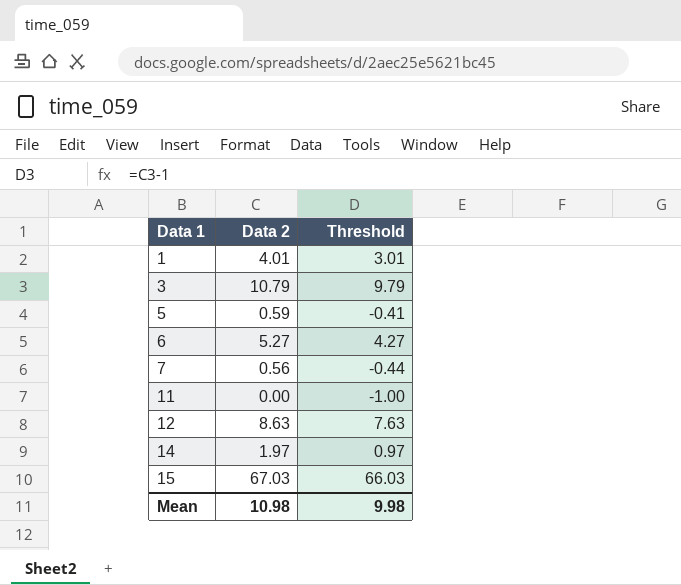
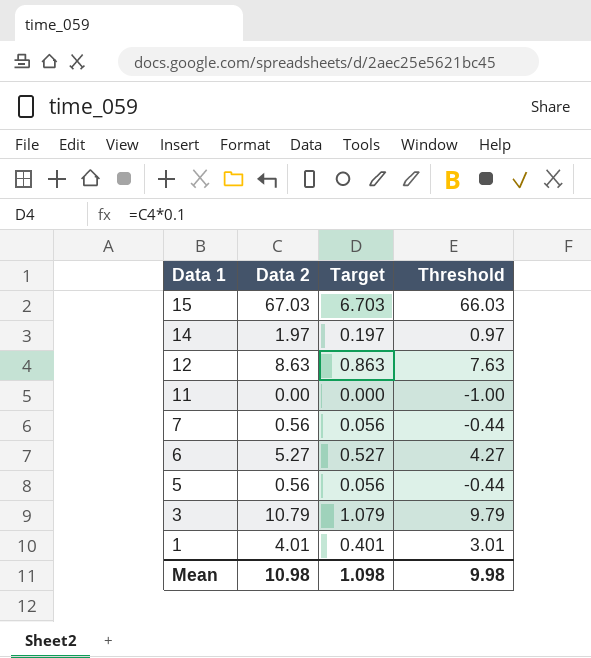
row order: Data 1 ascending -> Data 1 descending
column Target | formula: none -> [Data 2] * 0.1
5 | Data 2: 0.59 -> 0.56
5 | Threshold: -0.41 -> -0.44

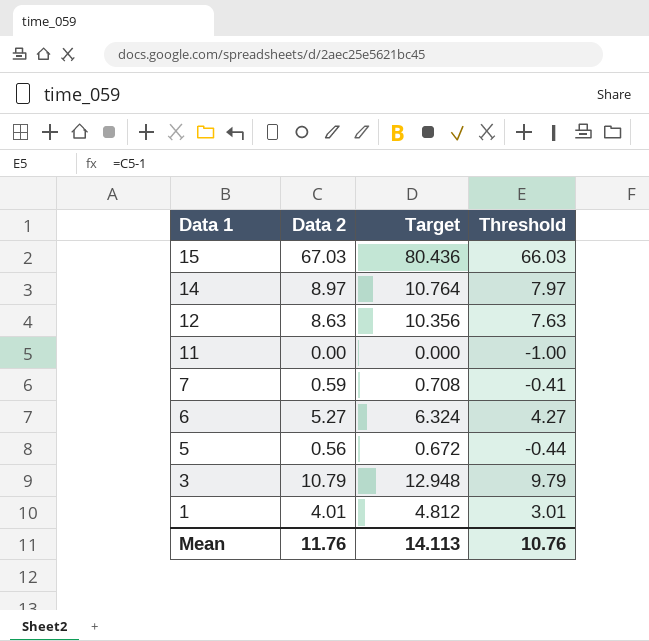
column Target | formula: [Data 2] * 0.1 -> [Data 2] * 1.2
14 | Data 2: 1.97 -> 8.97
14 | Threshold: 0.97 -> 7.97
7 | Data 2: 0.56 -> 0.59
7 | Threshold: -0.44 -> -0.41
Mean | Data 2: 10.98 -> 11.76
Mean | Target: 1.098 -> 14.113
Mean | Threshold: 9.98 -> 10.76

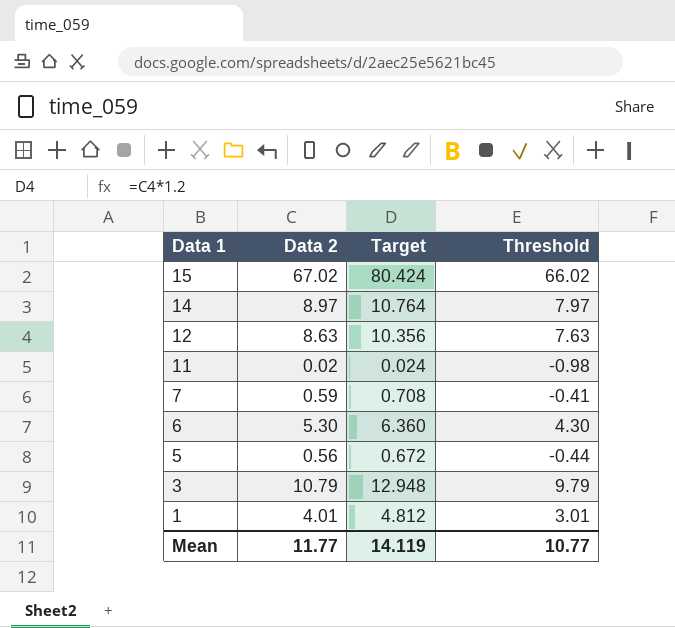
15 | Data 2: 67.03 -> 67.02
15 | Target: 80.436 -> 80.424
15 | Threshold: 66.03 -> 66.02
11 | Data 2: 0.00 -> 0.02
11 | Target: 0.000 -> 0.024
11 | Threshold: -1.00 -> -0.98
6 | Data 2: 5.27 -> 5.30
6 | Target: 6.324 -> 6.360
6 | Threshold: 4.27 -> 4.30
Mean | Data 2: 11.76 -> 11.77
Mean | Target: 14.113 -> 14.119
Mean | Threshold: 10.76 -> 10.77

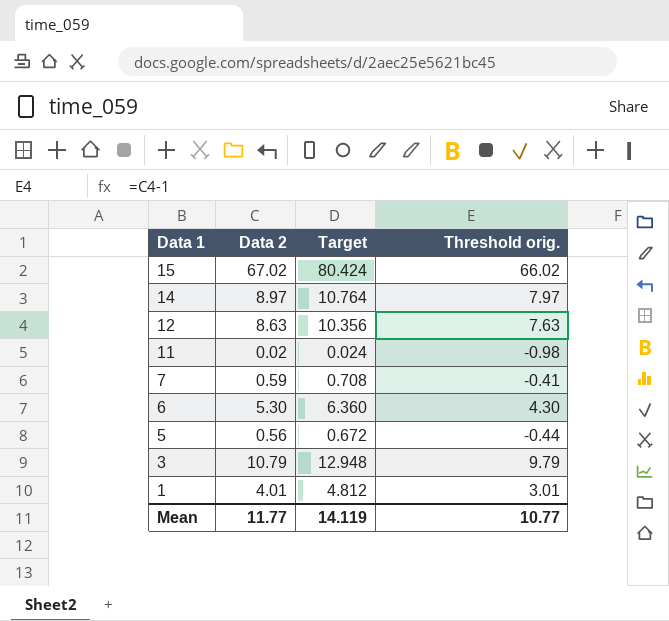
column name: Threshold -> Threshold orig.

